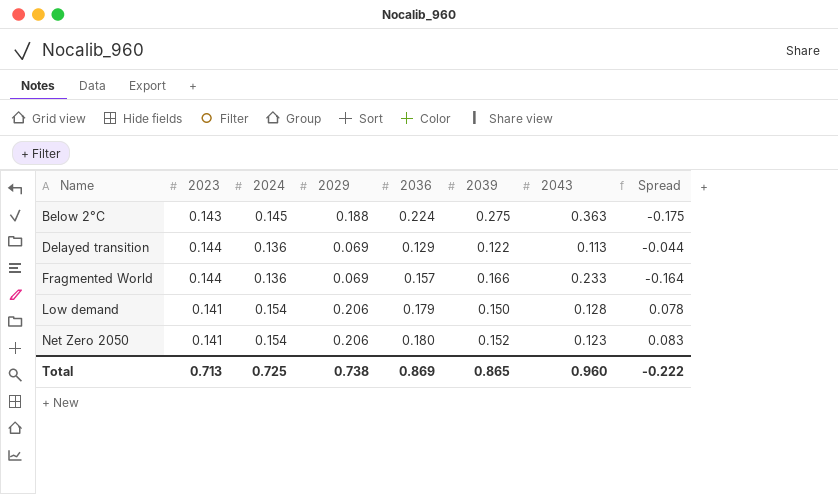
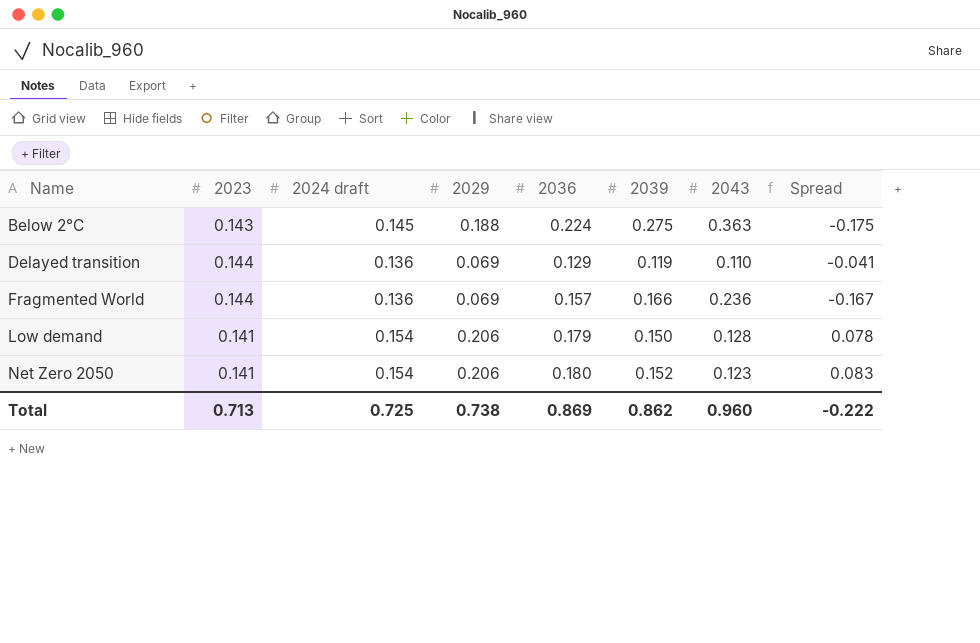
column name: 2024 -> 2024 draft
Delayed transition | 2039: 0.122 -> 0.119
Delayed transition | 2043: 0.113 -> 0.110
Delayed transition | Spread: -0.044 -> -0.041
Fragmented World | 2043: 0.233 -> 0.236
Fragmented World | Spread: -0.164 -> -0.167
Total | 2039: 0.865 -> 0.862

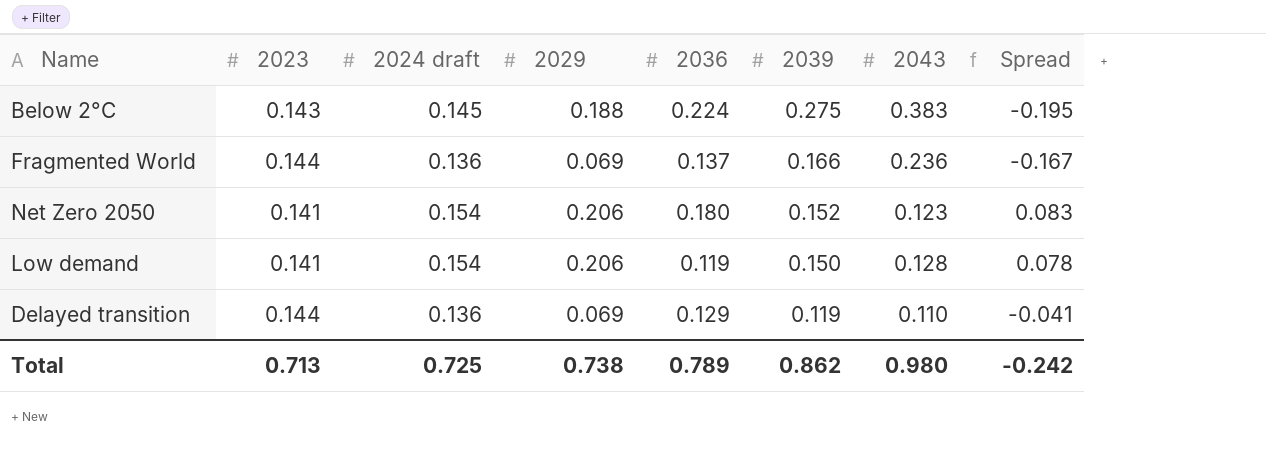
row order: Name ascending -> 2039 descending
Below 2°C | 2043: 0.363 -> 0.383
Below 2°C | Spread: -0.175 -> -0.195
Fragmented World | 2036: 0.157 -> 0.137
Low demand | 2036: 0.179 -> 0.119
Total | 2036: 0.869 -> 0.789
Total | 2043: 0.960 -> 0.980
Total | Spread: -0.222 -> -0.242

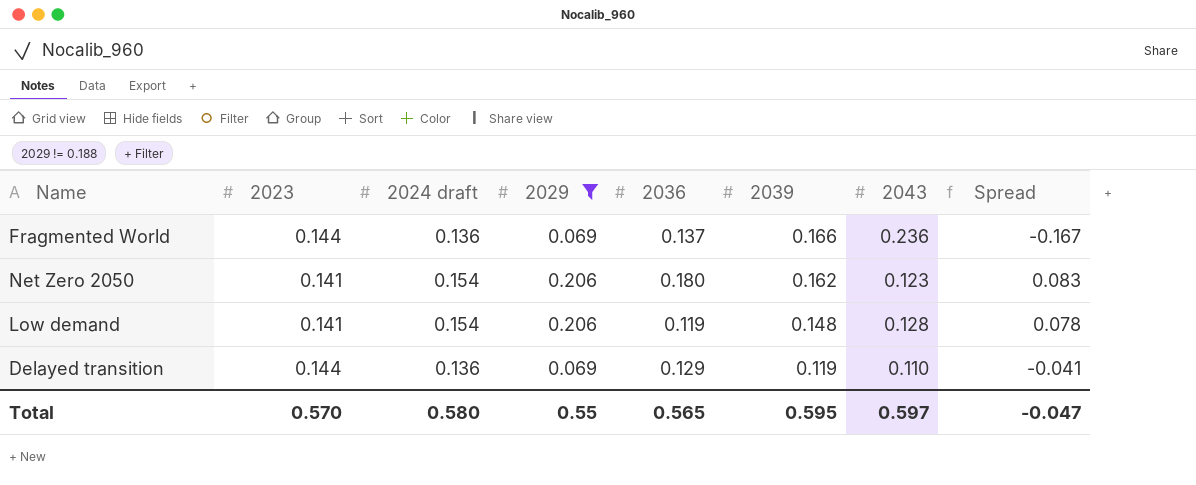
filter: none -> 2029 != 0.188
Net Zero 2050 | 2039: 0.152 -> 0.162
Low demand | 2039: 0.150 -> 0.148
Total | 2023: 0.713 -> 0.570
Total | 2024 draft: 0.725 -> 0.580
Total | 2029: 0.738 -> 0.55
Total | 2036: 0.789 -> 0.565
Total | 2039: 0.862 -> 0.595
Total | 2043: 0.980 -> 0.597
Total | Spread: -0.242 -> -0.047

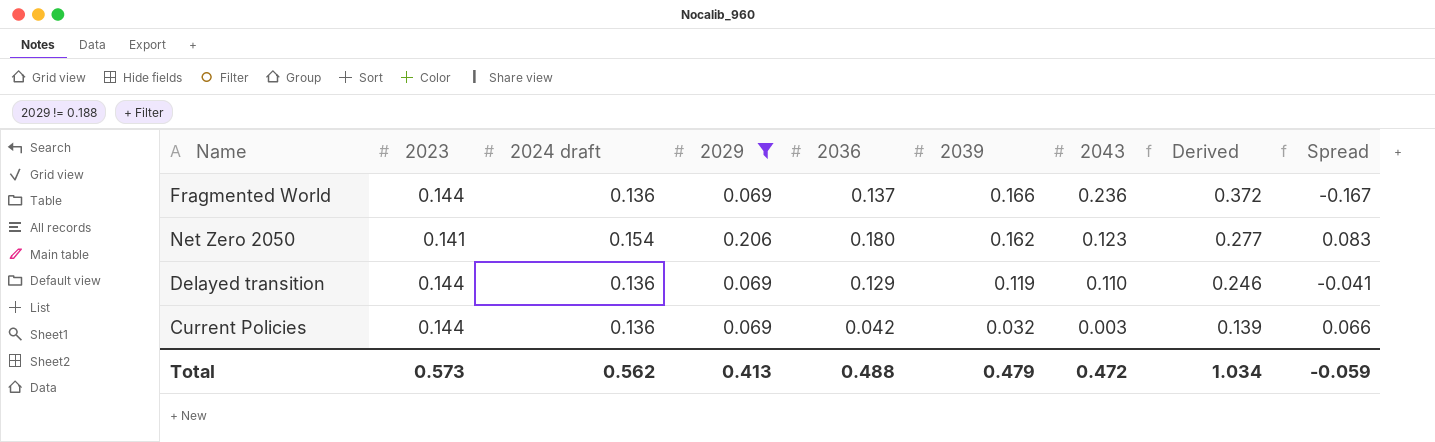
column Derived | formula: none -> [2024 draft] + [2043]
row Low demand: 0.141 | 0.154 | 0.206 | 0.119 | 0.148 | 0.128 | 0.078 -> none
row Current Policies: none -> 0.144 | 0.136 | 0.069 | 0.042 | 0.032 | 0.003 | 0.139 | 0.066
Total | 2023: 0.570 -> 0.573
Total | 2024 draft: 0.580 -> 0.562
Total | 2029: 0.55 -> 0.413
Total | 2036: 0.565 -> 0.488
Total | 2039: 0.595 -> 0.479
Total | 2043: 0.597 -> 0.472
Total | Spread: -0.047 -> -0.059

